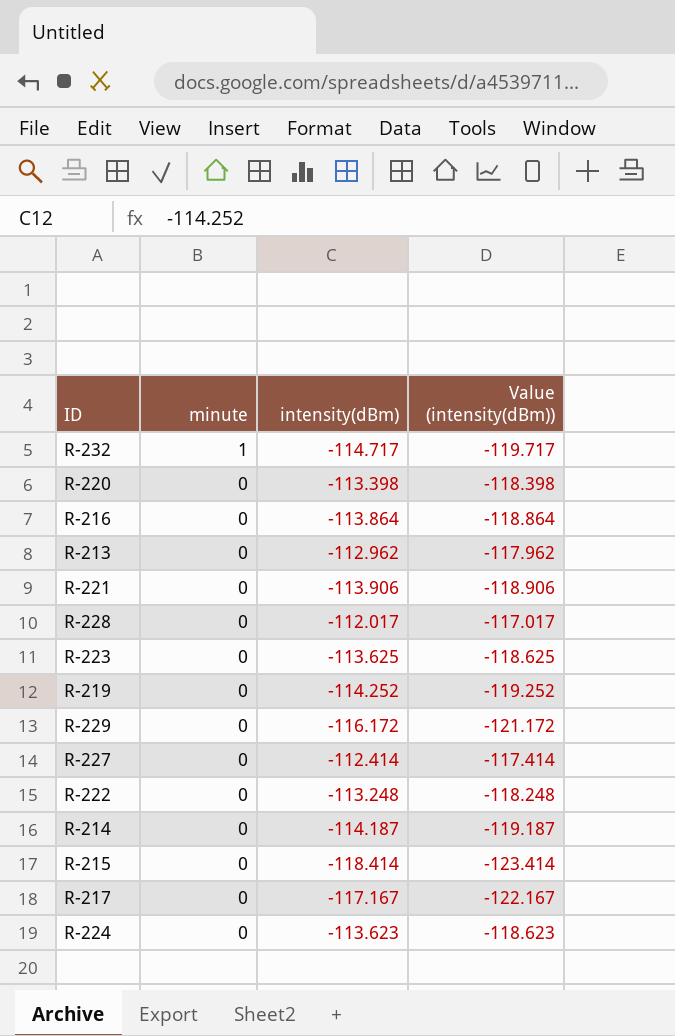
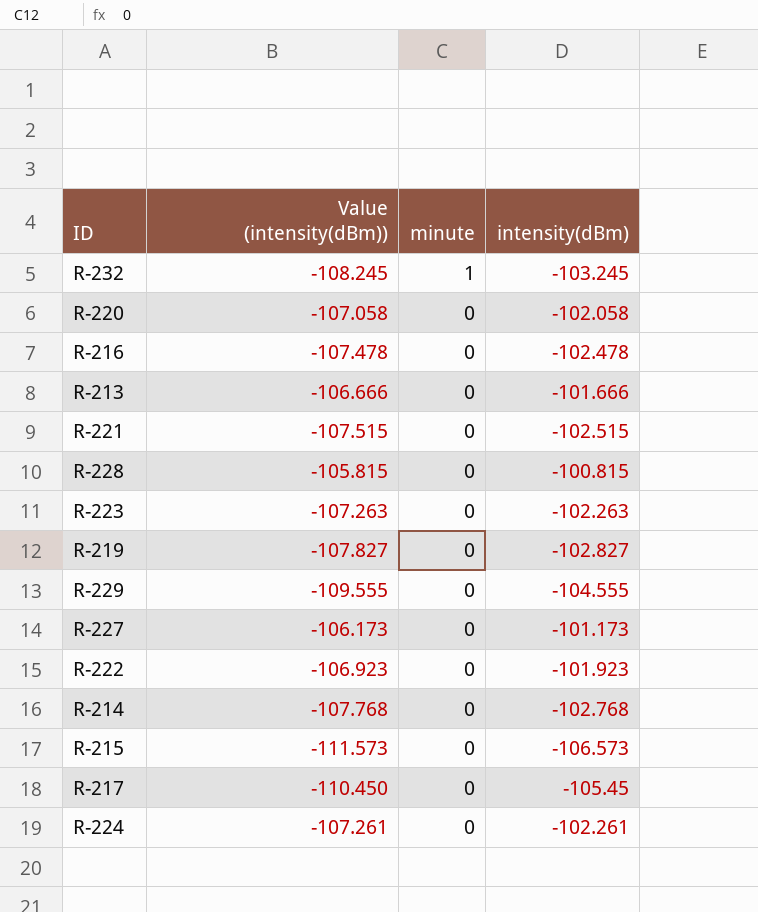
column Value (intensity(dBm)) | position: 4 -> 2
R-232 | Value (intensity(dBm)): -119.717 -> -108.245
R-232 | intensity(dBm): -114.717 -> -103.245
R-220 | Value (intensity(dBm)): -118.398 -> -107.058
R-220 | intensity(dBm): -113.398 -> -102.058
R-216 | Value (intensity(dBm)): -118.864 -> -107.478
R-216 | intensity(dBm): -113.864 -> -102.478
R-213 | Value (intensity(dBm)): -117.962 -> -106.666
R-213 | intensity(dBm): -112.962 -> -101.666
R-221 | Value (intensity(dBm)): -118.906 -> -107.515
R-221 | intensity(dBm): -113.906 -> -102.515
R-228 | Value (intensity(dBm)): -117.017 -> -105.815
R-228 | intensity(dBm): -112.017 -> -100.815
R-223 | Value (intensity(dBm)): -118.625 -> -107.263
R-223 | intensity(dBm): -113.625 -> -102.263
R-219 | Value (intensity(dBm)): -119.252 -> -107.827
R-219 | intensity(dBm): -114.252 -> -102.827
R-229 | Value (intensity(dBm)): -121.172 -> -109.555
R-229 | intensity(dBm): -116.172 -> -104.555
R-227 | Value (intensity(dBm)): -117.414 -> -106.173
R-227 | intensity(dBm): -112.414 -> -101.173
R-222 | Value (intensity(dBm)): -118.248 -> -106.923
R-222 | intensity(dBm): -113.248 -> -101.923
R-214 | Value (intensity(dBm)): -119.187 -> -107.768
R-214 | intensity(dBm): -114.187 -> -102.768
R-215 | Value (intensity(dBm)): -123.414 -> -111.573
R-215 | intensity(dBm): -118.414 -> -106.573
R-217 | Value (intensity(dBm)): -122.167 -> -110.450
R-217 | intensity(dBm): -117.167 -> -105.45
R-224 | Value (intensity(dBm)): -118.623 -> -107.261
R-224 | intensity(dBm): -113.623 -> -102.261

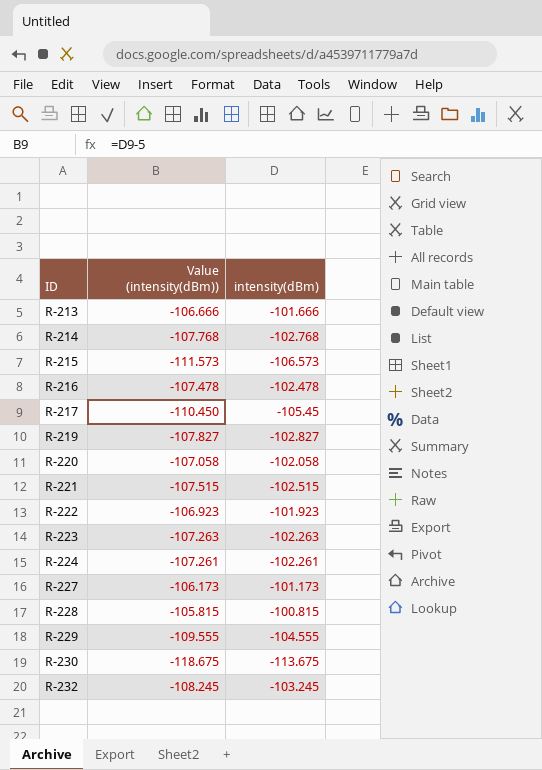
row order: minute descending -> ID ascending
column minute | position: 3 -> none
row R-230: none -> -118.675 | -113.675

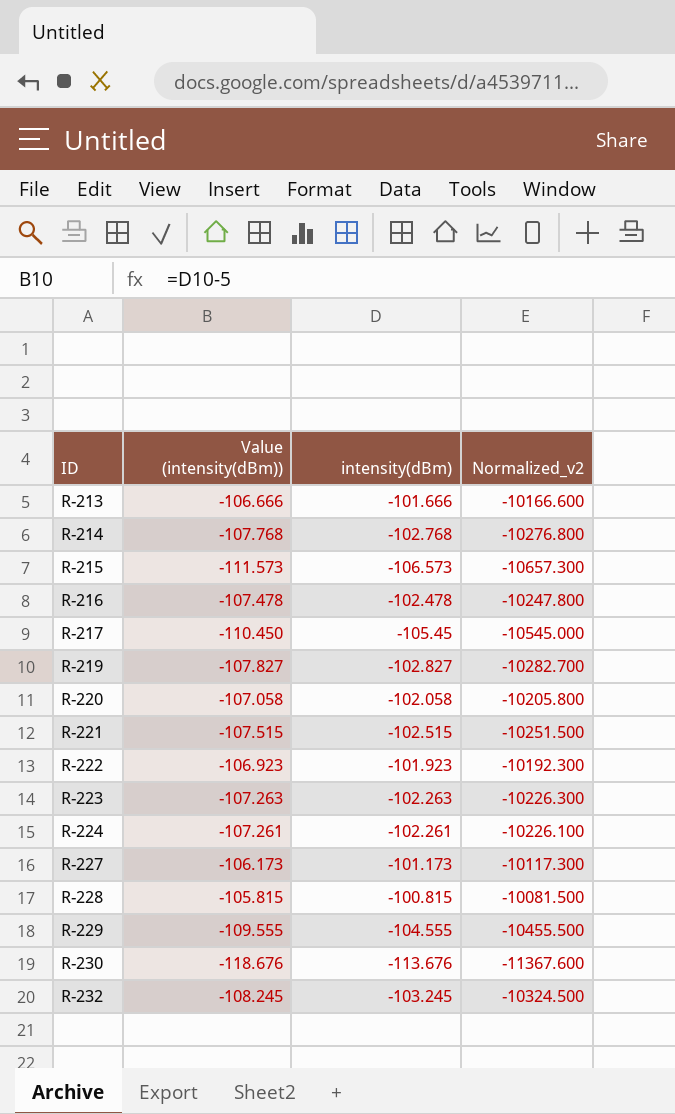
column Normalized_v2 | formula: none -> [intensity(dBm)] * 100
R-230 | Value (intensity(dBm)): -118.675 -> -118.676
R-230 | intensity(dBm): -113.675 -> -113.676

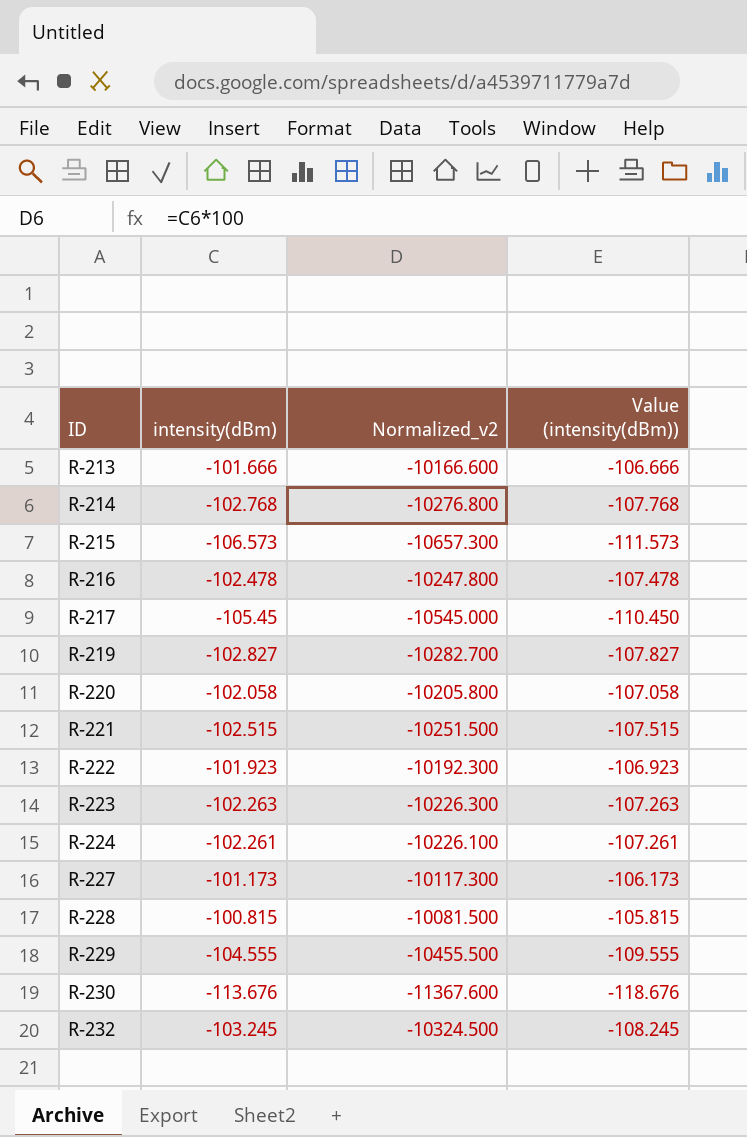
column Value (intensity(dBm)) | position: 2 -> 4

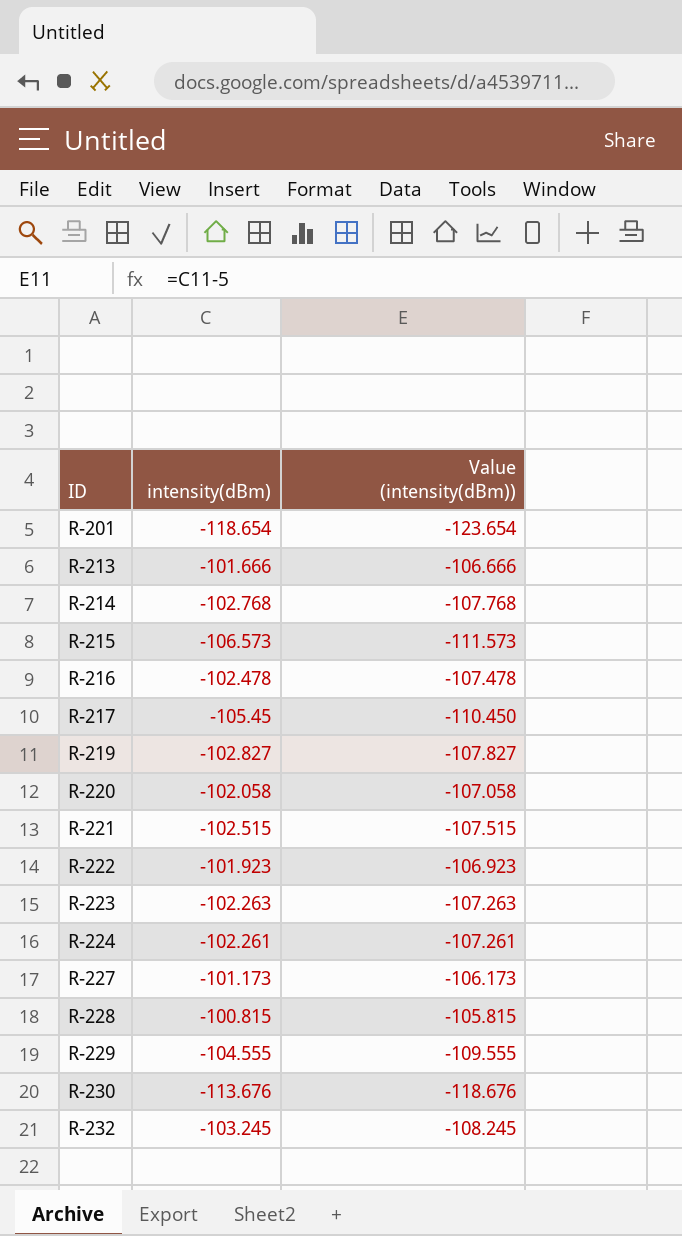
column Normalized_v2 | formula: [intensity(dBm)] * 100 -> none
row R-201: none -> -118.654 | -123.654

